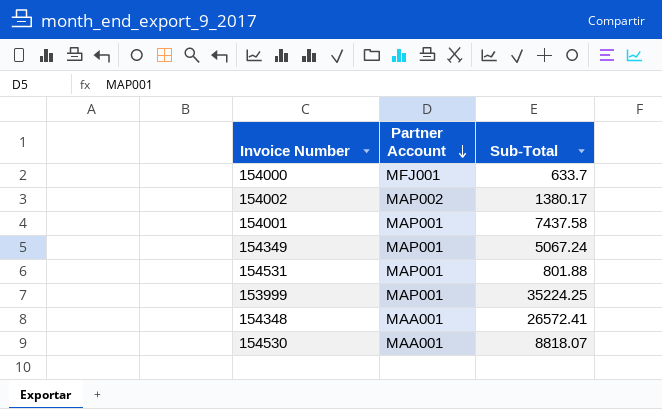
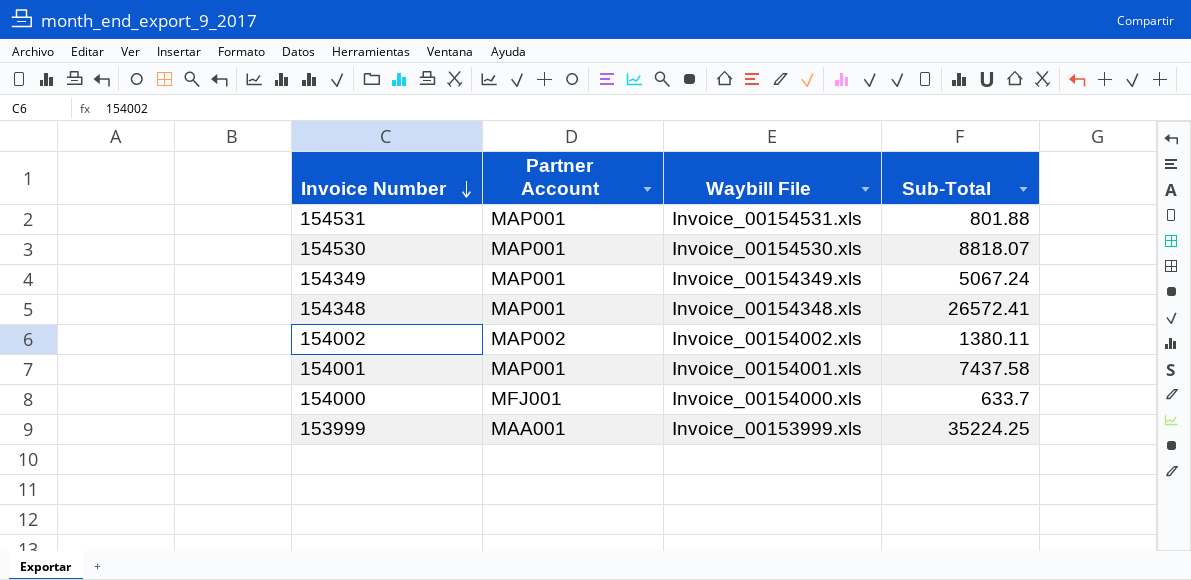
row order: Partner Account descending -> Invoice Number descending
column Waybill File | position: none -> 3
154530 | Partner Account: MAA001 -> MAP001
154348 | Partner Account: MAA001 -> MAP001
154002 | Sub-Total: 1380.17 -> 1380.11
153999 | Partner Account: MAP001 -> MAA001

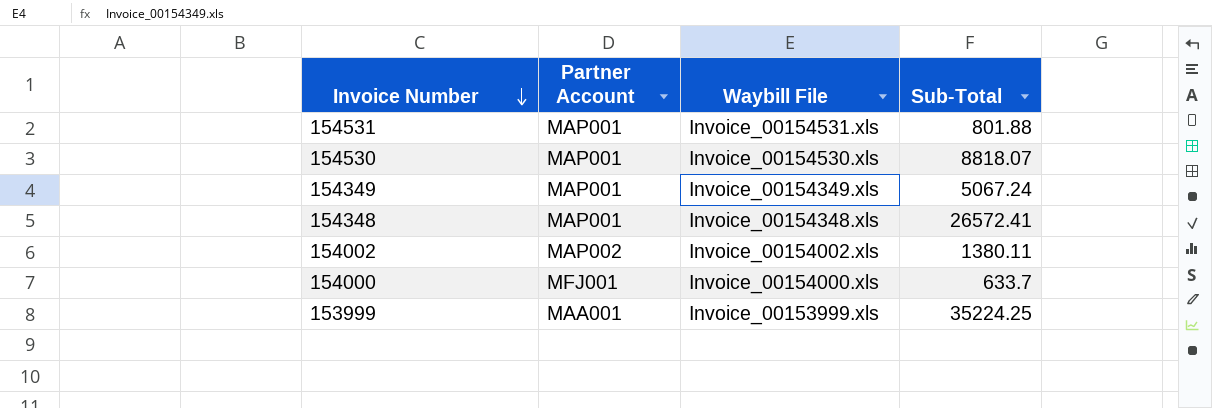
row 154001: MAP001 | Invoice_00154001.xls | 7437.58 -> none

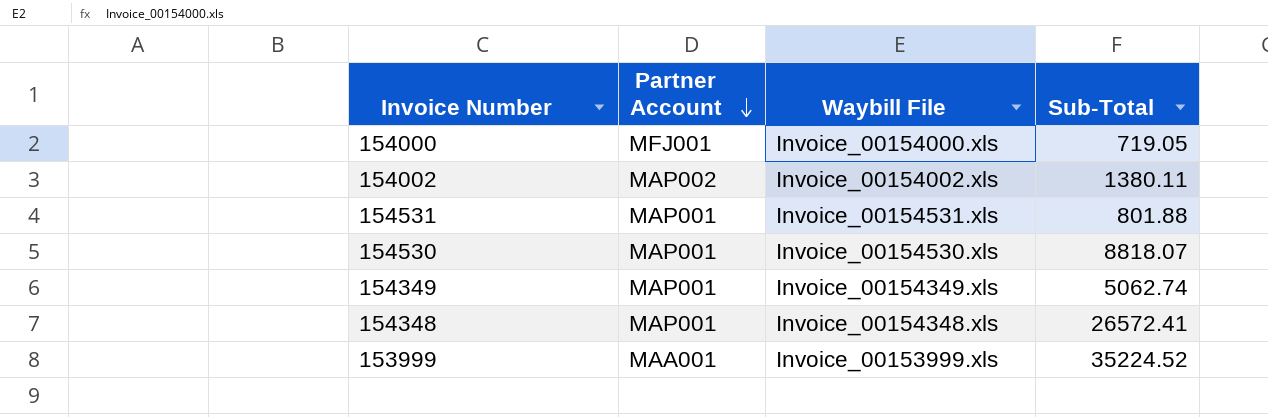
row order: Invoice Number descending -> Partner Account descending
154000 | Sub-Total: 633.7 -> 719.05
154349 | Sub-Total: 5067.24 -> 5062.74
153999 | Sub-Total: 35224.25 -> 35224.52

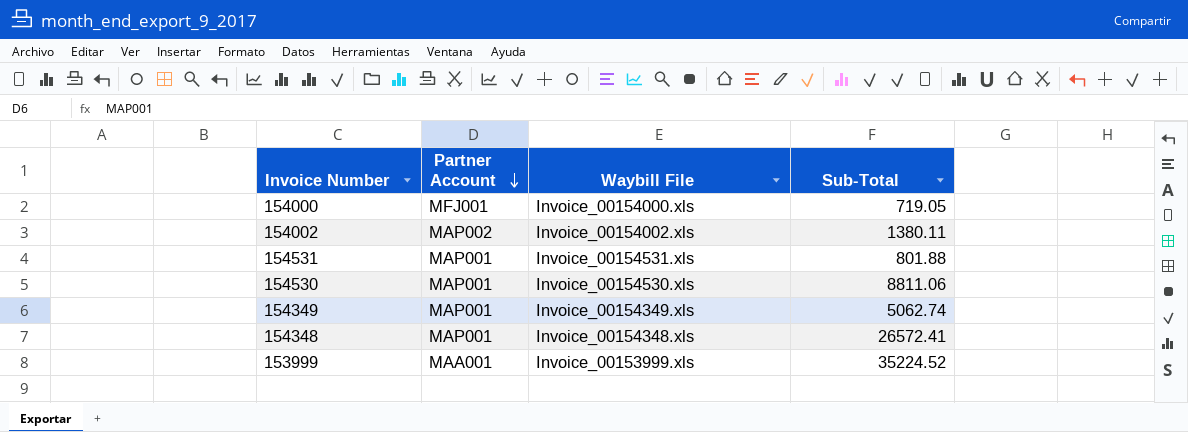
154530 | Sub-Total: 8818.07 -> 8811.06

